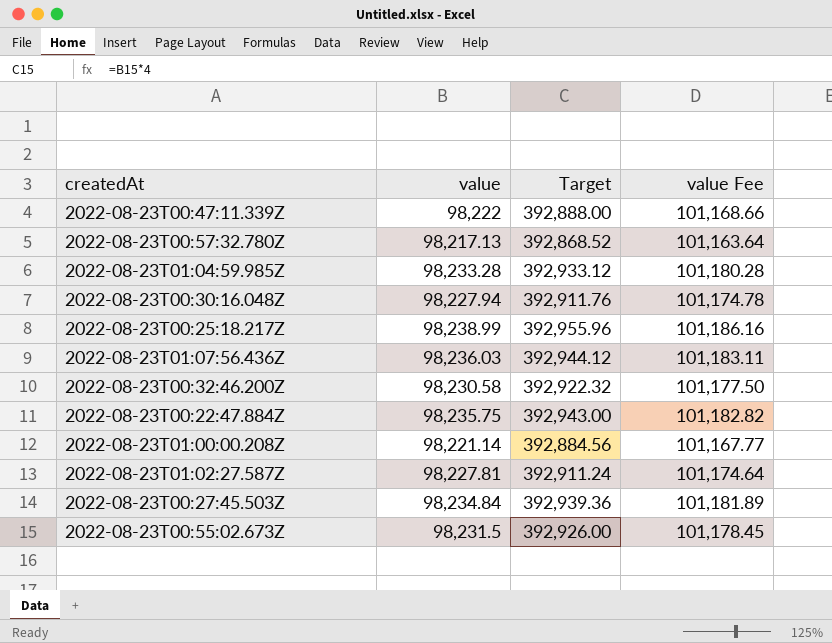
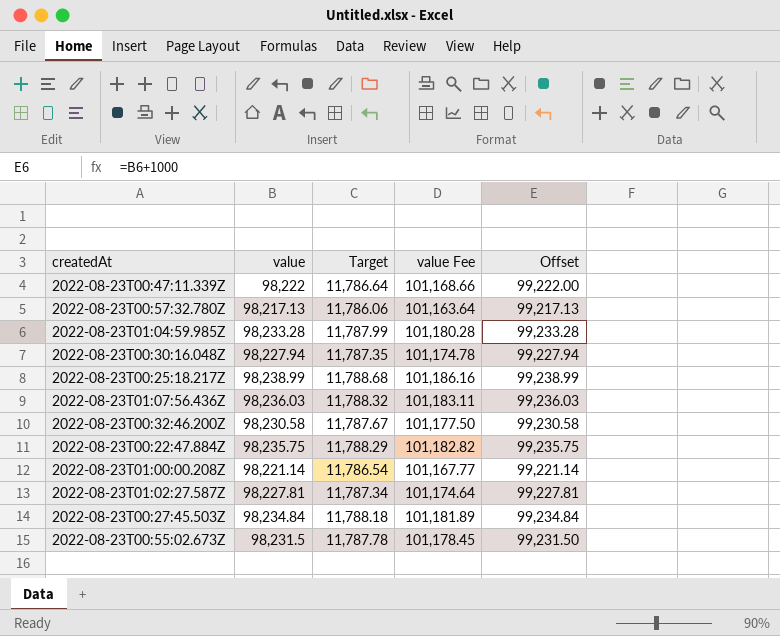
column Target | formula: [value] * 4 -> [value] * 0.12
column Offset | formula: none -> [value] + 1000

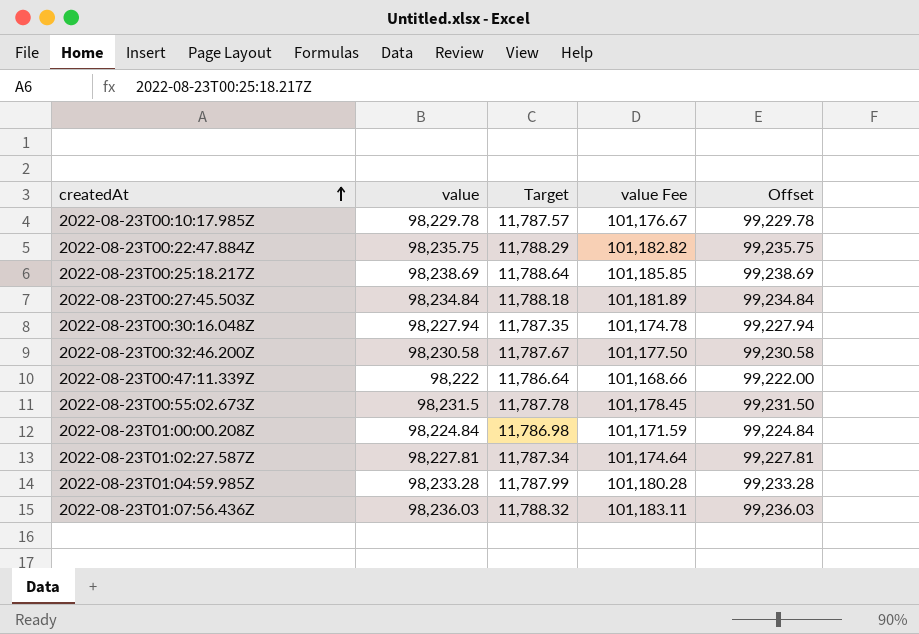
row order: none -> createdAt ascending
row 2022-08-23T00:57:32.780Z: 98,217.13 | 11,786.06 | 101,163.64 | 99,217.13 -> none
row 2022-08-23T00:10:17.985Z: none -> 98,229.78 | 11,787.57 | 101,176.67 | 99,229.78
2022-08-23T00:25:18.217Z | value: 98,238.99 -> 98,238.69
2022-08-23T00:25:18.217Z | Target: 11,788.68 -> 11,788.64
2022-08-23T00:25:18.217Z | value Fee: 101,186.16 -> 101,185.85
2022-08-23T00:25:18.217Z | Offset: 99,238.99 -> 99,238.69
2022-08-23T01:00:00.208Z | value: 98,221.14 -> 98,224.84
2022-08-23T01:00:00.208Z | Target: 11,786.54 -> 11,786.98
2022-08-23T01:00:00.208Z | value Fee: 101,167.77 -> 101,171.59
2022-08-23T01:00:00.208Z | Offset: 99,221.14 -> 99,224.84

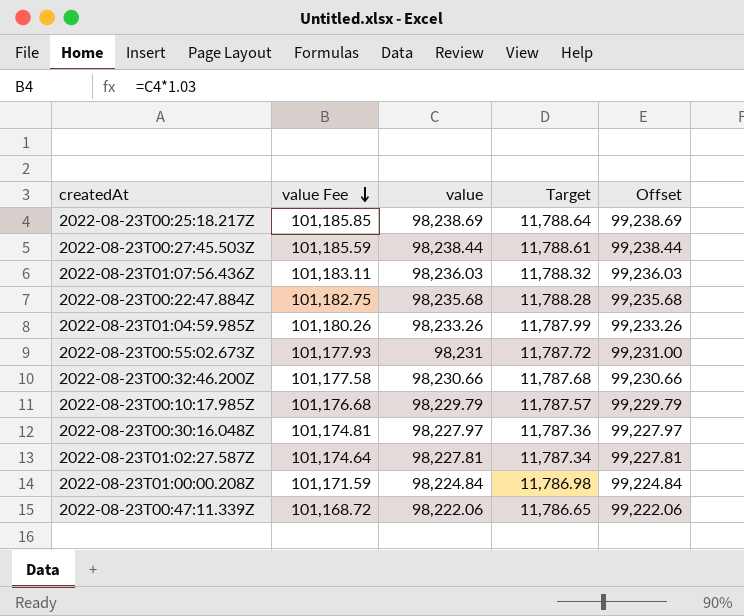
row order: createdAt ascending -> value Fee descending
column value Fee | position: 4 -> 2
2022-08-23T00:27:45.503Z | value Fee: 101,181.89 -> 101,185.59
2022-08-23T00:27:45.503Z | value: 98,234.84 -> 98,238.44
2022-08-23T00:27:45.503Z | Target: 11,788.18 -> 11,788.61
2022-08-23T00:27:45.503Z | Offset: 99,234.84 -> 99,238.44
2022-08-23T00:22:47.884Z | value Fee: 101,182.82 -> 101,182.75
2022-08-23T00:22:47.884Z | value: 98,235.75 -> 98,235.68
2022-08-23T00:22:47.884Z | Target: 11,788.29 -> 11,788.28
2022-08-23T00:22:47.884Z | Offset: 99,235.75 -> 99,235.68
2022-08-23T01:04:59.985Z | value Fee: 101,180.28 -> 101,180.26
2022-08-23T01:04:59.985Z | value: 98,233.28 -> 98,233.26
2022-08-23T01:04:59.985Z | Offset: 99,233.28 -> 99,233.26
2022-08-23T00:55:02.673Z | value Fee: 101,178.45 -> 101,177.93
2022-08-23T00:55:02.673Z | value: 98,231.5 -> 98,231
2022-08-23T00:55:02.673Z | Target: 11,787.78 -> 11,787.72
2022-08-23T00:55:02.673Z | Offset: 99,231.50 -> 99,231.00
2022-08-23T00:32:46.200Z | value Fee: 101,177.50 -> 101,177.58
2022-08-23T00:32:46.200Z | value: 98,230.58 -> 98,230.66
2022-08-23T00:32:46.200Z | Target: 11,787.67 -> 11,787.68
2022-08-23T00:32:46.200Z | Offset: 99,230.58 -> 99,230.66
2022-08-23T00:10:17.985Z | value Fee: 101,176.67 -> 101,176.68
2022-08-23T00:10:17.985Z | value: 98,229.78 -> 98,229.79
2022-08-23T00:10:17.985Z | Offset: 99,229.78 -> 99,229.79
2022-08-23T00:30:16.048Z | value Fee: 101,174.78 -> 101,174.81
2022-08-23T00:30:16.048Z | value: 98,227.94 -> 98,227.97
2022-08-23T00:30:16.048Z | Target: 11,787.35 -> 11,787.36
2022-08-23T00:30:16.048Z | Offset: 99,227.94 -> 99,227.97
2022-08-23T00:47:11.339Z | value Fee: 101,168.66 -> 101,168.72
2022-08-23T00:47:11.339Z | value: 98,222 -> 98,222.06
2022-08-23T00:47:11.339Z | Target: 11,786.64 -> 11,786.65
2022-08-23T00:47:11.339Z | Offset: 99,222.00 -> 99,222.06

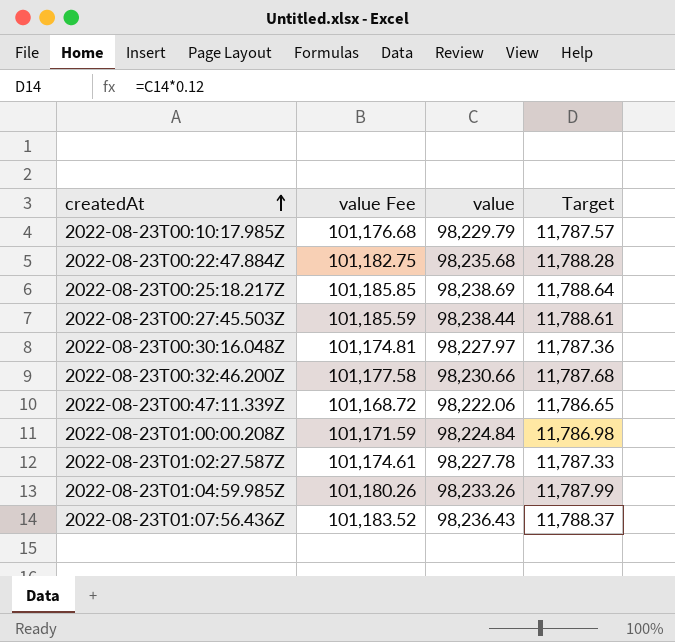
row order: value Fee descending -> createdAt ascending
column Offset | formula: [value] + 1000 -> none
row 2022-08-23T00:55:02.673Z: 101,177.93 | 98,231 | 11,787.72 | 99,231.00 -> none
2022-08-23T01:02:27.587Z | value Fee: 101,174.64 -> 101,174.61
2022-08-23T01:02:27.587Z | value: 98,227.81 -> 98,227.78
2022-08-23T01:02:27.587Z | Target: 11,787.34 -> 11,787.33
2022-08-23T01:07:56.436Z | value Fee: 101,183.11 -> 101,183.52
2022-08-23T01:07:56.436Z | value: 98,236.03 -> 98,236.43
2022-08-23T01:07:56.436Z | Target: 11,788.32 -> 11,788.37

